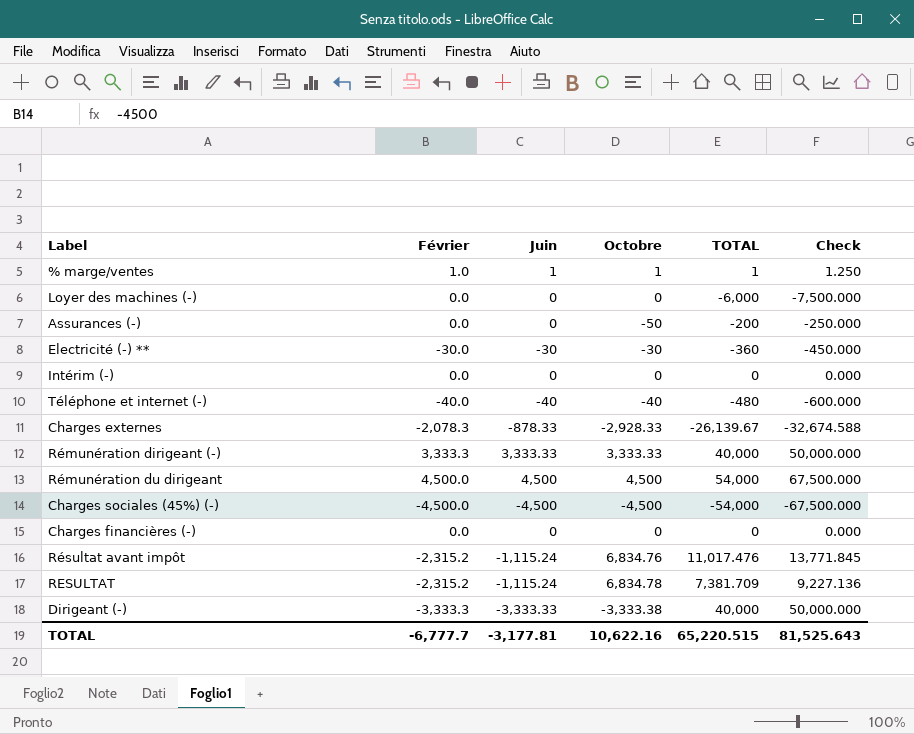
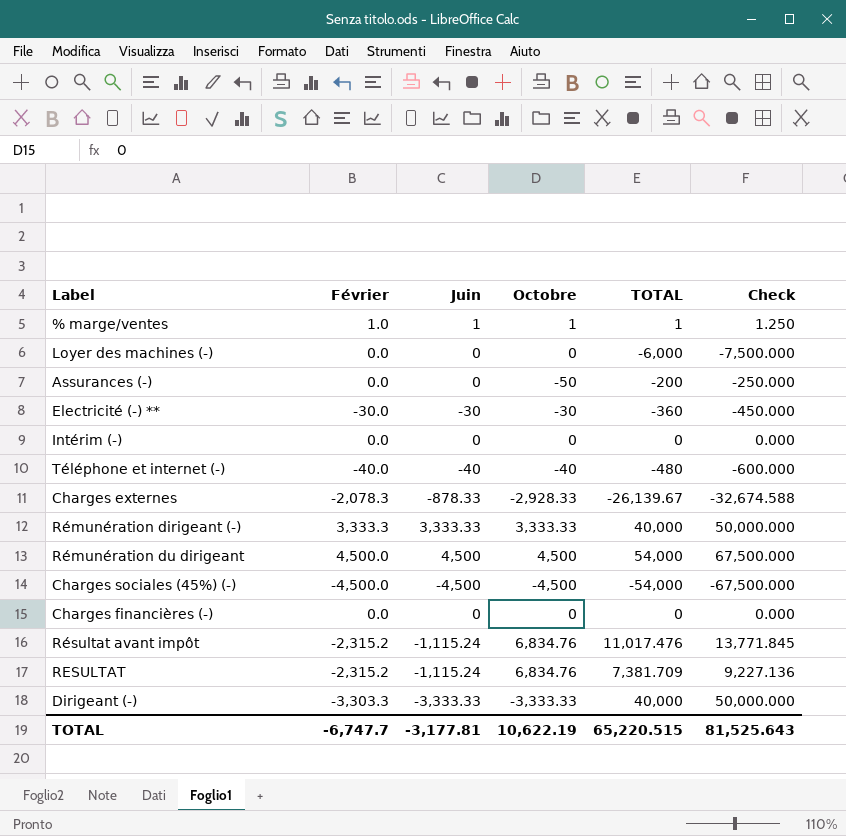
RESULTAT | Octobre: 6,834.78 -> 6,834.76
Dirigeant (-) | Février: -3,333.3 -> -3,303.3
Dirigeant (-) | Octobre: -3,333.38 -> -3,333.33
TOTAL | Février: -6,777.7 -> -6,747.7
TOTAL | Octobre: 10,622.16 -> 10,622.19

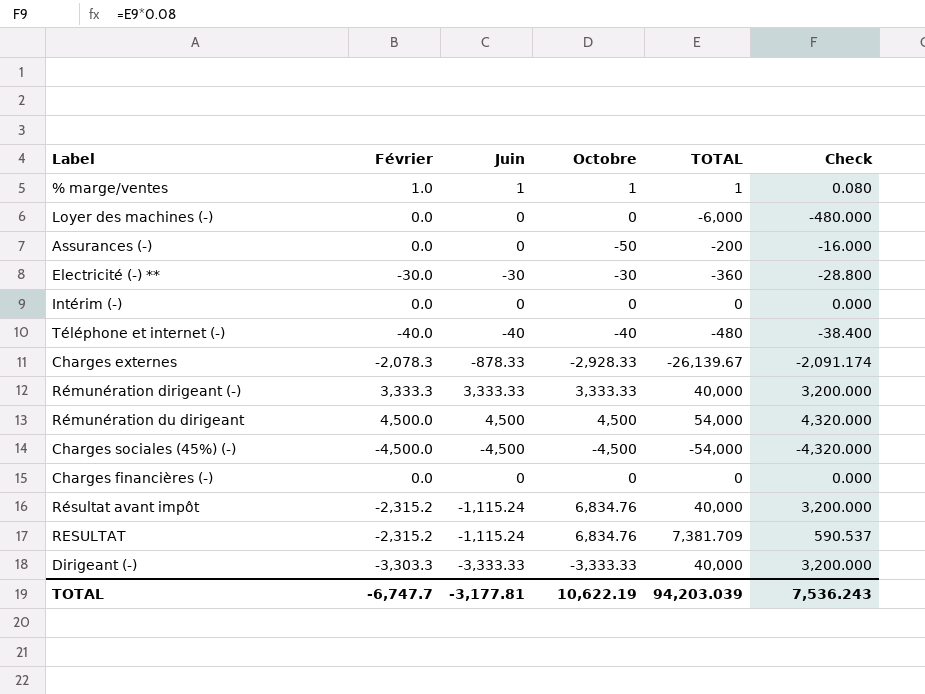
column Check | formula: [TOTAL] * 1.25 -> [TOTAL] * 0.08
Résultat avant impôt | TOTAL: 11,017.476 -> 40,000
TOTAL | TOTAL: 65,220.515 -> 94,203.039
TOTAL | Check: 81,525.643 -> 7,536.243

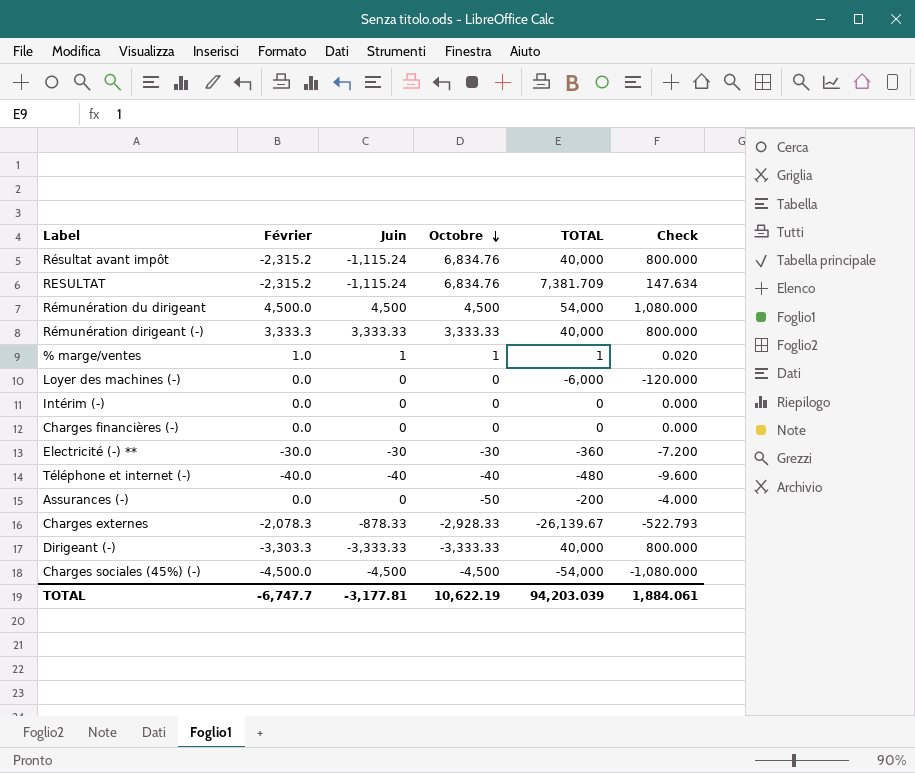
row order: none -> Octobre descending
column Check | formula: [TOTAL] * 0.08 -> [TOTAL] * 0.02
TOTAL | Check: 7,536.243 -> 1,884.061

